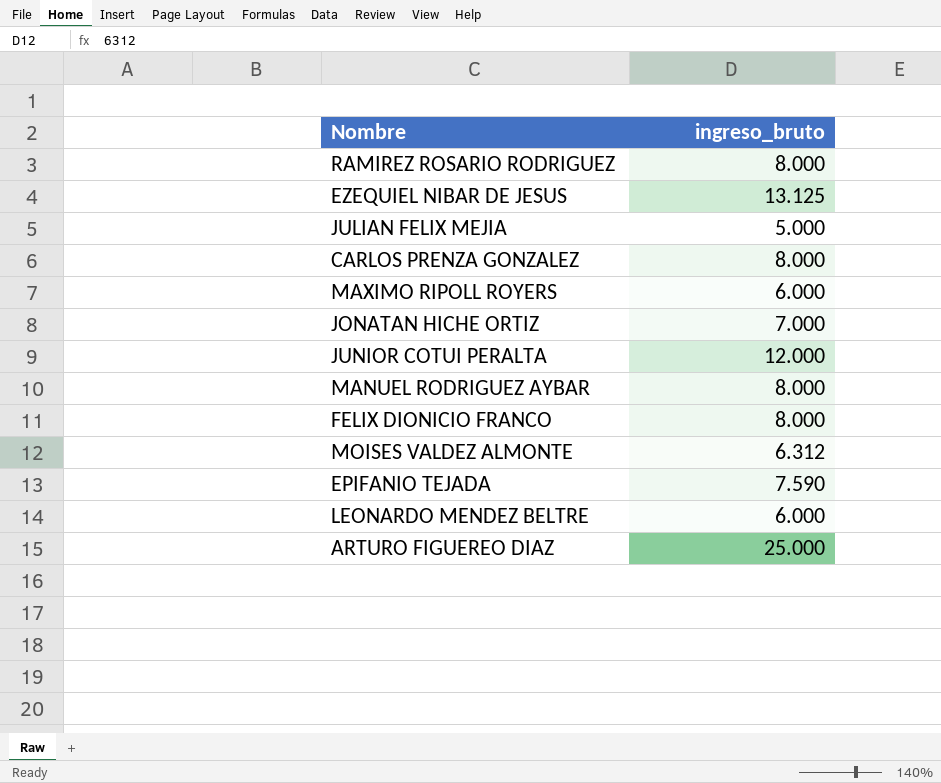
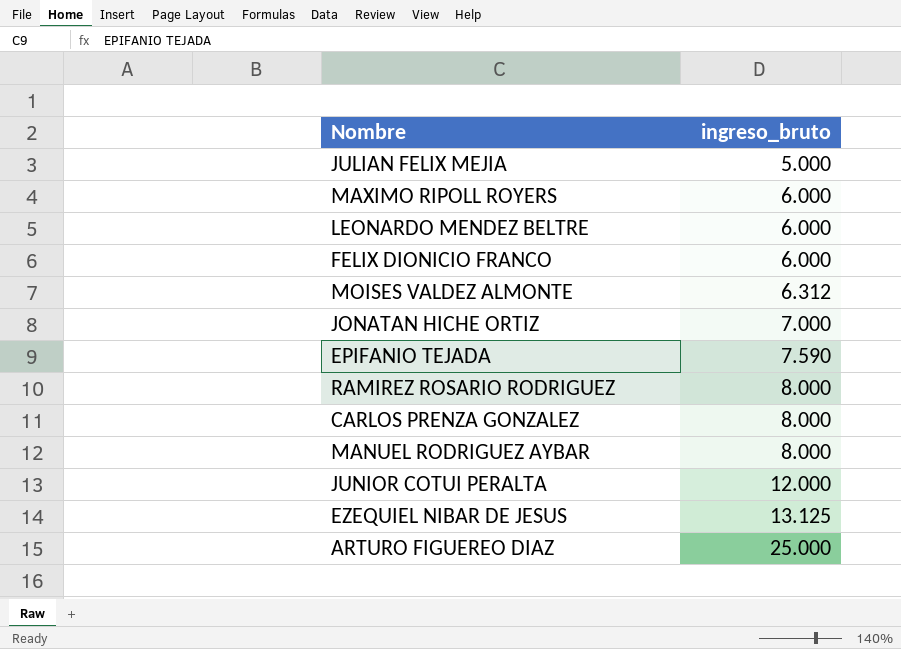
row order: none -> ingreso_bruto ascending
FELIX DIONICIO FRANCO | ingreso_bruto: 8.000 -> 6.000

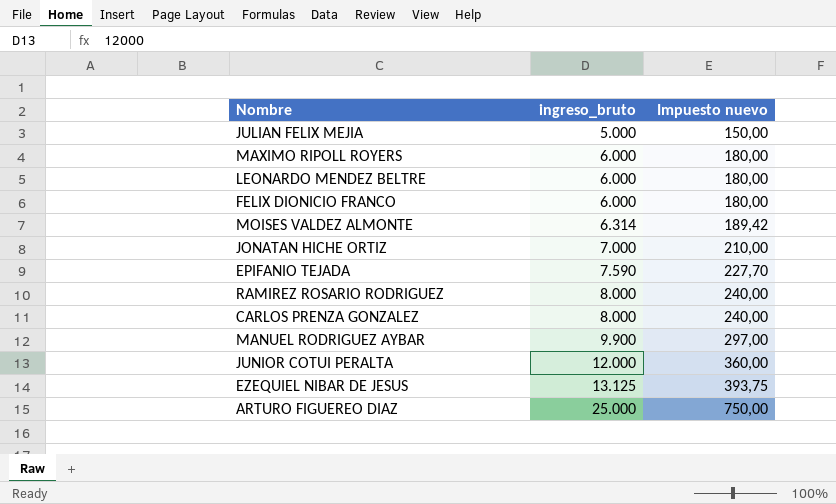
column Impuesto nuevo | formula: none -> [ingreso_bruto] * 0,03
MOISES VALDEZ ALMONTE | ingreso_bruto: 6.312 -> 6.314
MANUEL RODRIGUEZ AYBAR | ingreso_bruto: 8.000 -> 9.900

